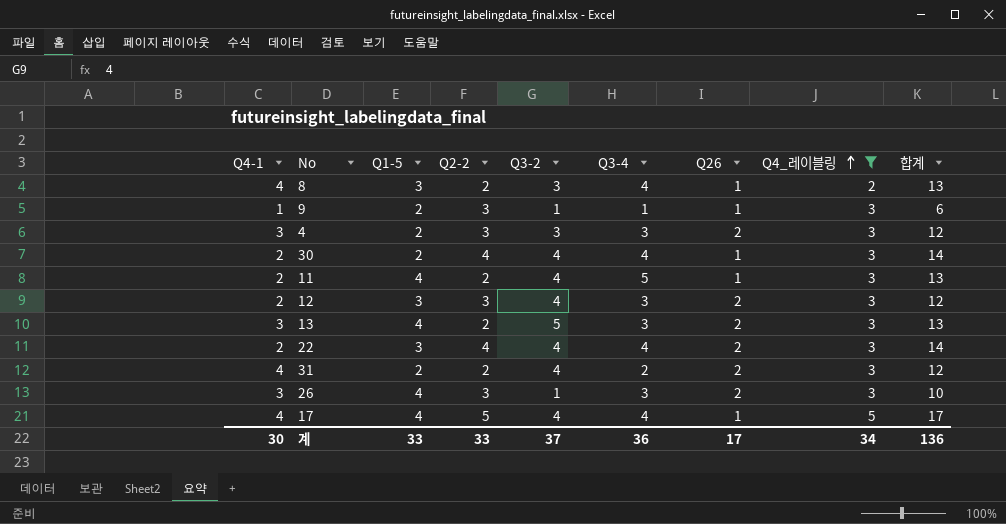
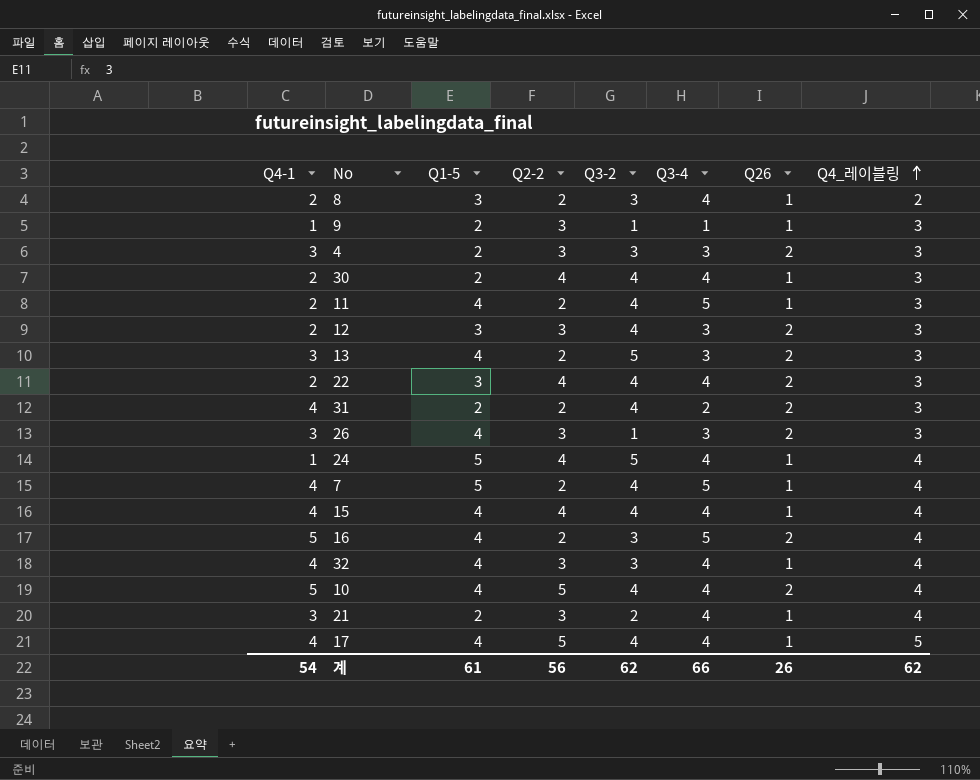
filter: Q4_레이블링 != 4 -> none
column 합계 | formula: [Q4-1] + [Q2-2] + [Q3-2] + [Q3-4] -> none
8 | Q4-1: 4 -> 2
계 | Q4-1: 30 -> 54
계 | Q1-5: 33 -> 61
계 | Q2-2: 33 -> 56
계 | Q3-2: 37 -> 62
계 | Q3-4: 36 -> 66
계 | Q26: 17 -> 26
계 | Q4_레이블링: 34 -> 62

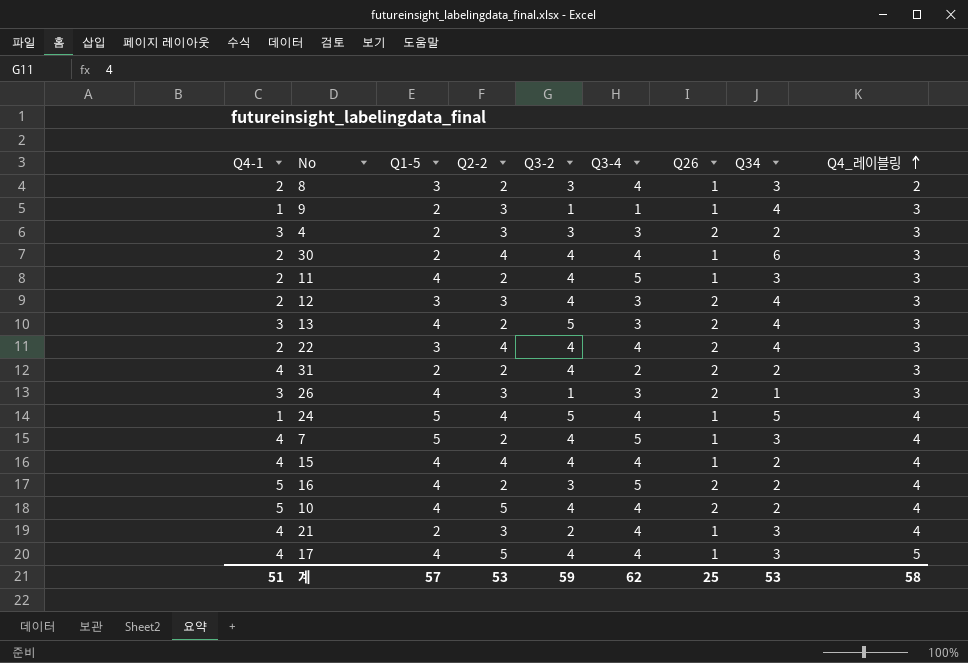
column Q34 | position: none -> 8
row 32: 4 | 4 | 3 | 3 | 4 | 1 | 4 -> none
21 | Q4-1: 3 -> 4
계 | Q4-1: 54 -> 51
계 | Q1-5: 61 -> 57
계 | Q2-2: 56 -> 53
계 | Q3-2: 62 -> 59
계 | Q3-4: 66 -> 62
계 | Q26: 26 -> 25
계 | Q4_레이블링: 62 -> 58

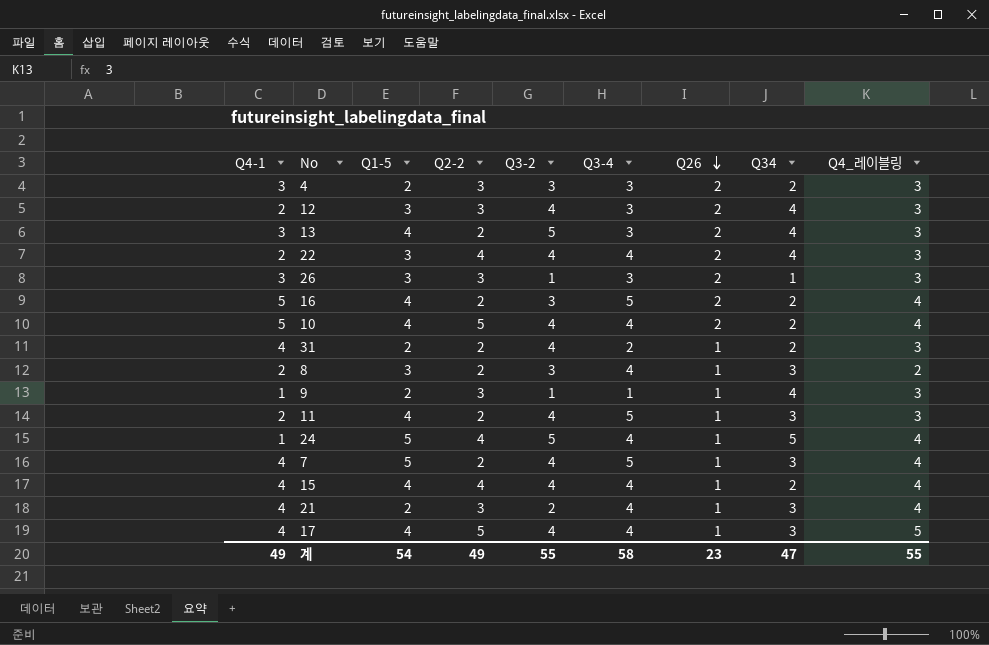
row order: Q4_레이블링 ascending -> Q26 descending
row 30: 2 | 2 | 4 | 4 | 4 | 1 | 6 | 3 -> none
26 | Q1-5: 4 -> 3
31 | Q26: 2 -> 1
계 | Q4-1: 51 -> 49
계 | Q1-5: 57 -> 54
계 | Q2-2: 53 -> 49
계 | Q3-2: 59 -> 55
계 | Q3-4: 62 -> 58
계 | Q26: 25 -> 23
계 | Q34: 53 -> 47
계 | Q4_레이블링: 58 -> 55

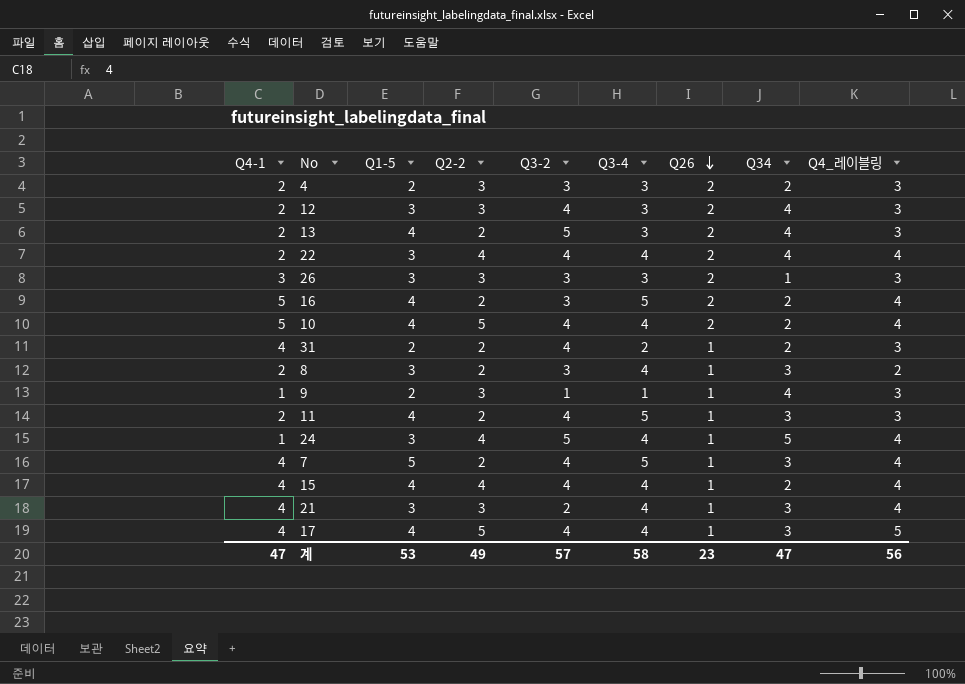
4 | Q4-1: 3 -> 2
13 | Q4-1: 3 -> 2
22 | Q4_레이블링: 3 -> 4
26 | Q3-2: 1 -> 3
24 | Q1-5: 5 -> 3
21 | Q1-5: 2 -> 3
계 | Q4-1: 49 -> 47
계 | Q1-5: 54 -> 53
계 | Q3-2: 55 -> 57
계 | Q4_레이블링: 55 -> 56

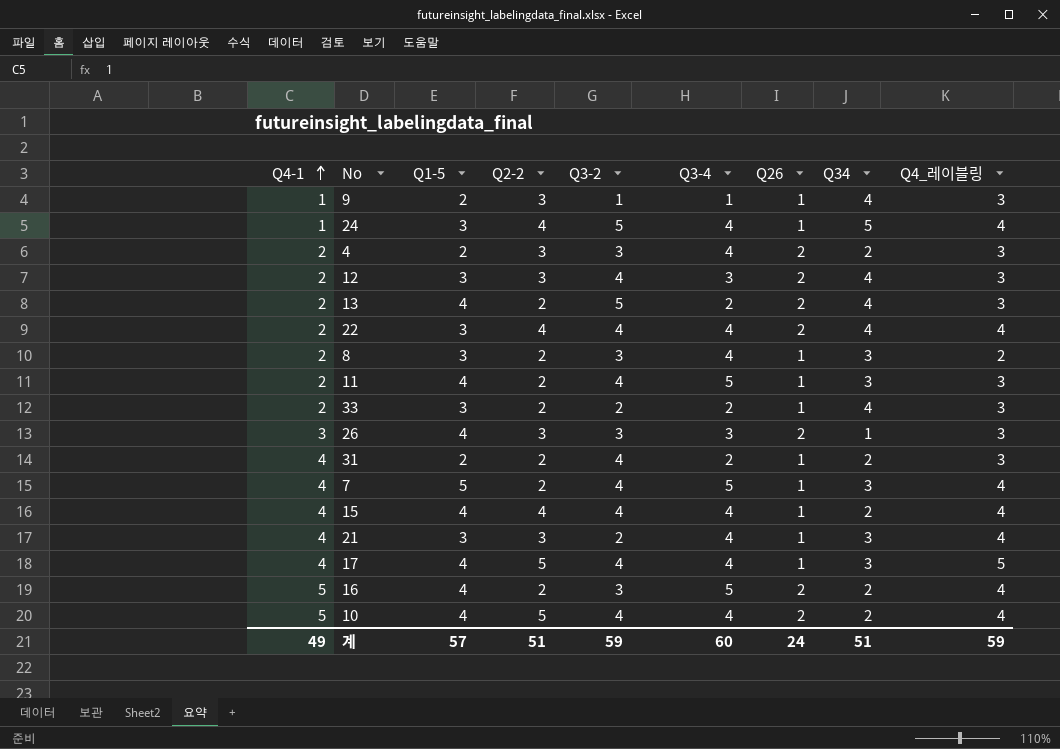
row order: Q26 descending -> Q4-1 ascending
4 | Q3-4: 3 -> 4
13 | Q3-4: 3 -> 2
row 33: none -> 2 | 3 | 2 | 2 | 2 | 1 | 4 | 3
26 | Q1-5: 3 -> 4
계 | Q4-1: 47 -> 49
계 | Q1-5: 53 -> 57
계 | Q2-2: 49 -> 51
계 | Q3-2: 57 -> 59
계 | Q3-4: 58 -> 60
계 | Q26: 23 -> 24
계 | Q34: 47 -> 51
계 | Q4_레이블링: 56 -> 59

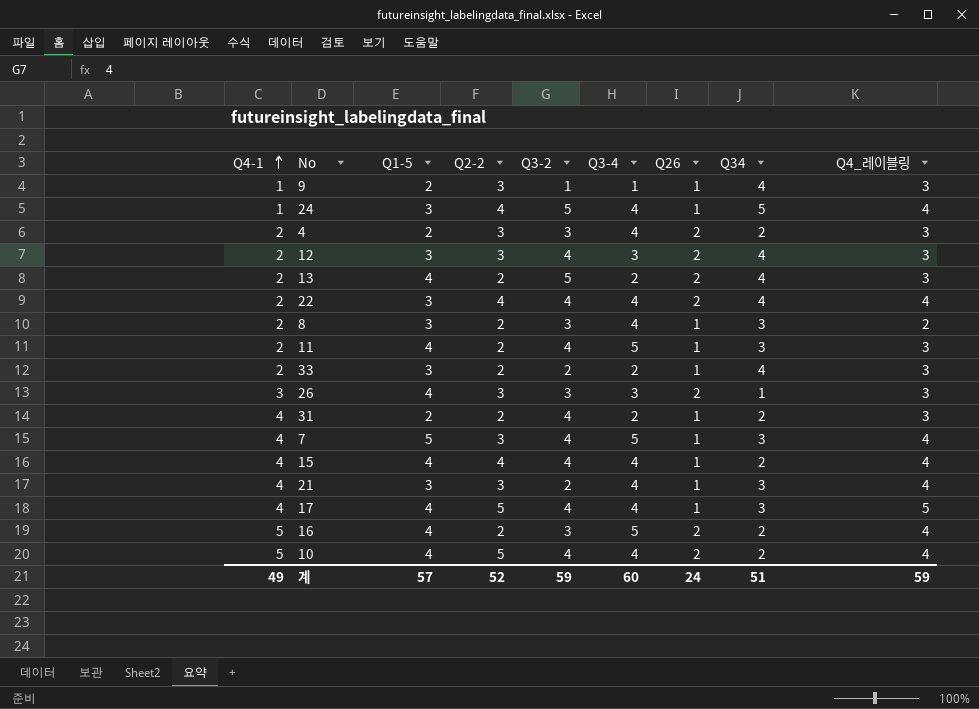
7 | Q2-2: 2 -> 3
계 | Q2-2: 51 -> 52

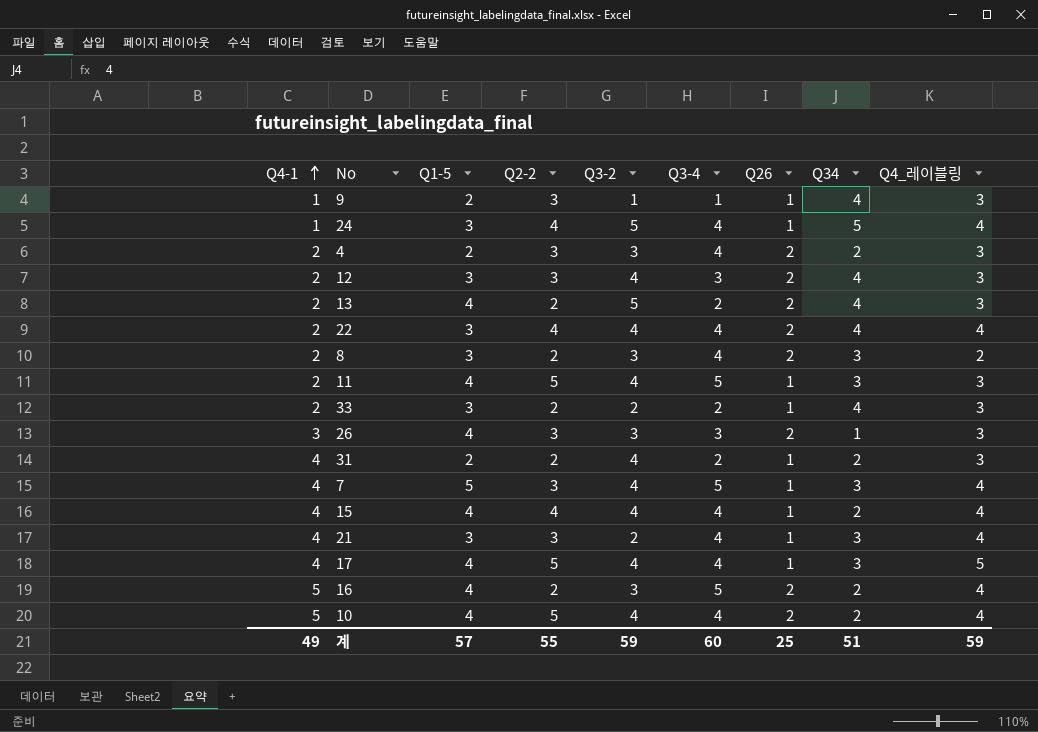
8 | Q26: 1 -> 2
11 | Q2-2: 2 -> 5
계 | Q2-2: 52 -> 55
계 | Q26: 24 -> 25

